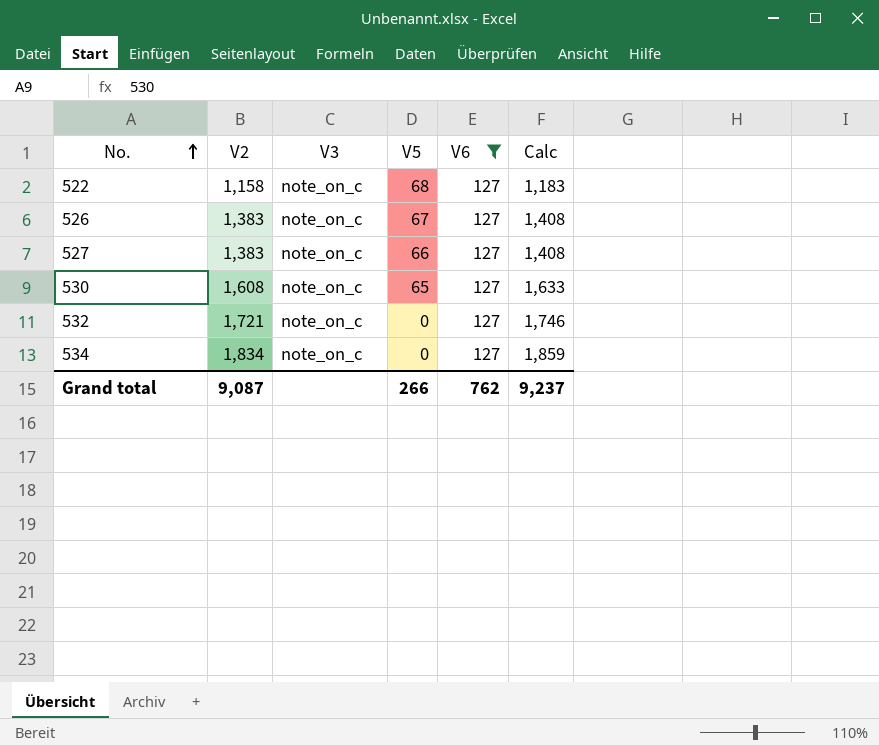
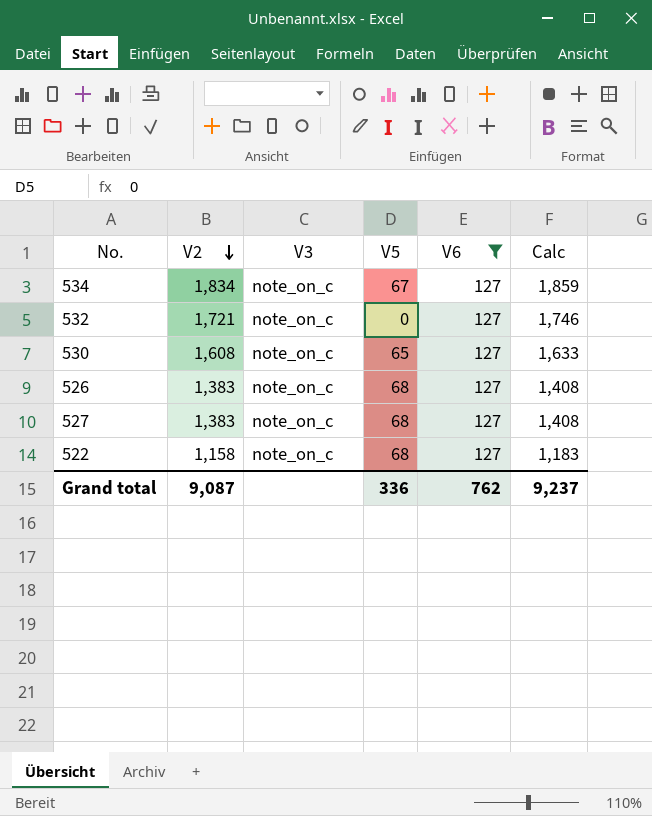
row order: No. ascending -> V2 descending
534 | V5: 0 -> 67
526 | V5: 67 -> 68
527 | V5: 66 -> 68
Grand total | V5: 266 -> 336

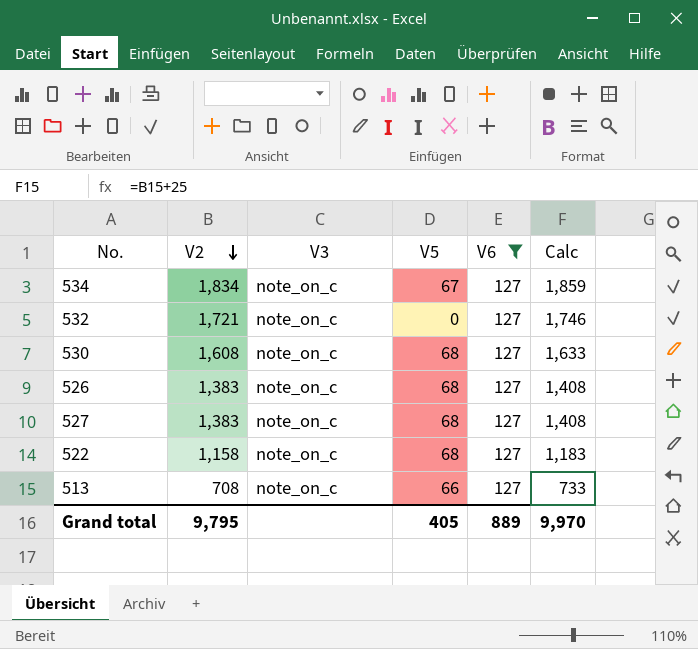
530 | V5: 65 -> 68
row 513: none -> 708 | note_on_c | 66 | 127 | 733
Grand total | V2: 9,087 -> 9,795
Grand total | V5: 336 -> 405
Grand total | V6: 762 -> 889
Grand total | Calc: 9,237 -> 9,970

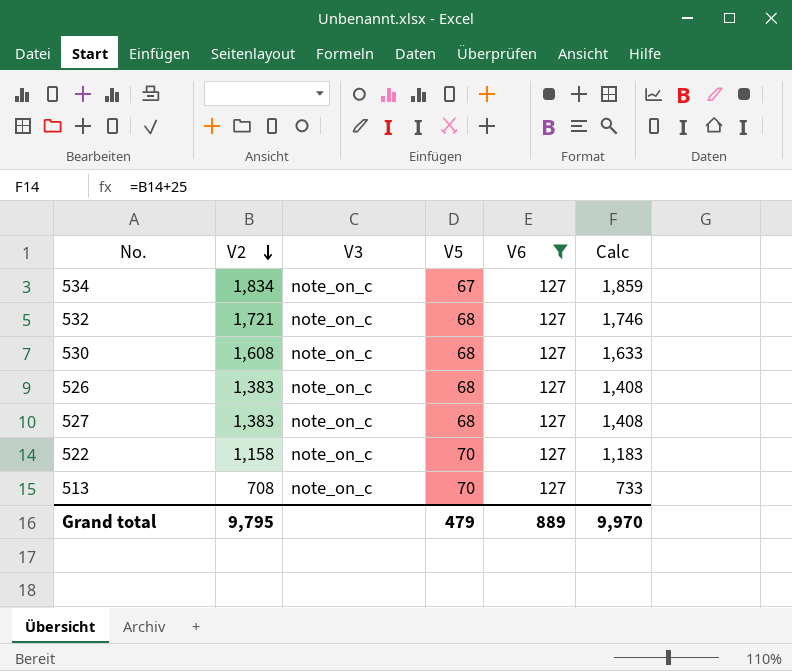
532 | V5: 0 -> 68
522 | V5: 68 -> 70
513 | V5: 66 -> 70
Grand total | V5: 405 -> 479

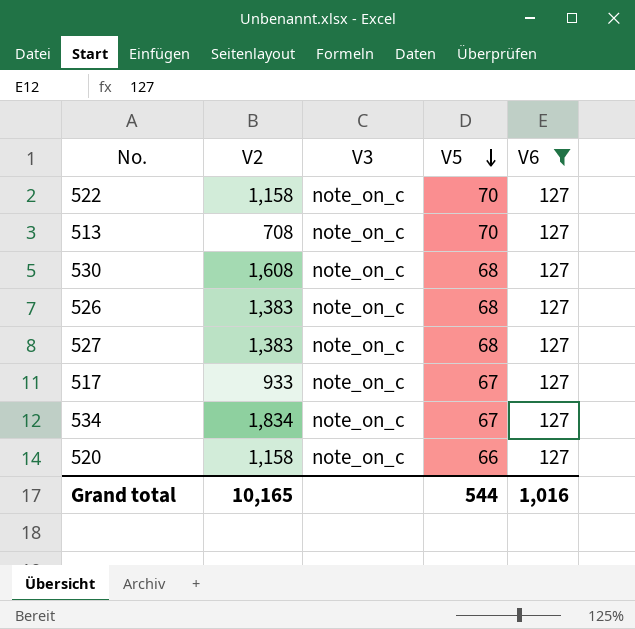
row order: V2 descending -> V5 descending
column Calc | formula: [V2] + 25 -> none
row 532: 1,721 | note_on_c | 68 | 127 | 1,746 -> none
row 517: none -> 933 | note_on_c | 67 | 127
row 520: none -> 1,158 | note_on_c | 66 | 127
Grand total | V2: 9,795 -> 10,165
Grand total | V5: 479 -> 544
Grand total | V6: 889 -> 1,016

